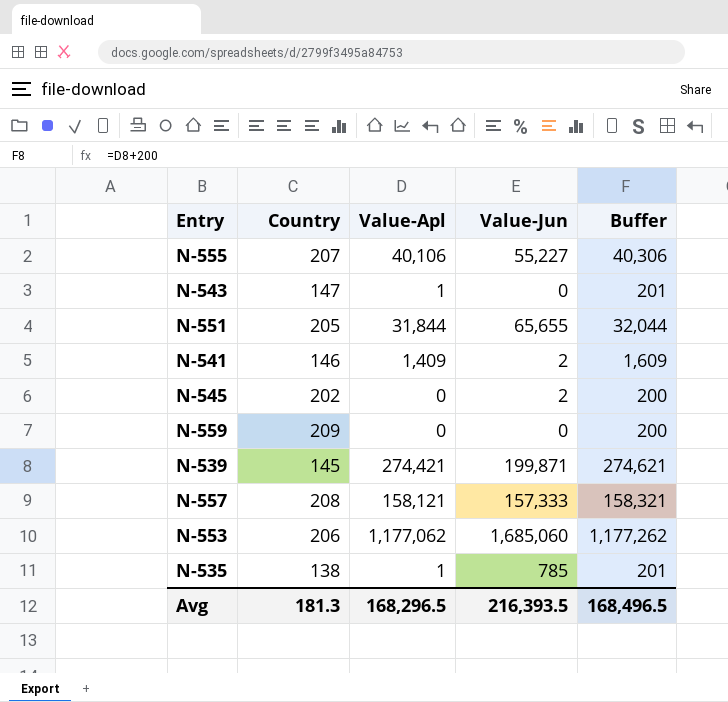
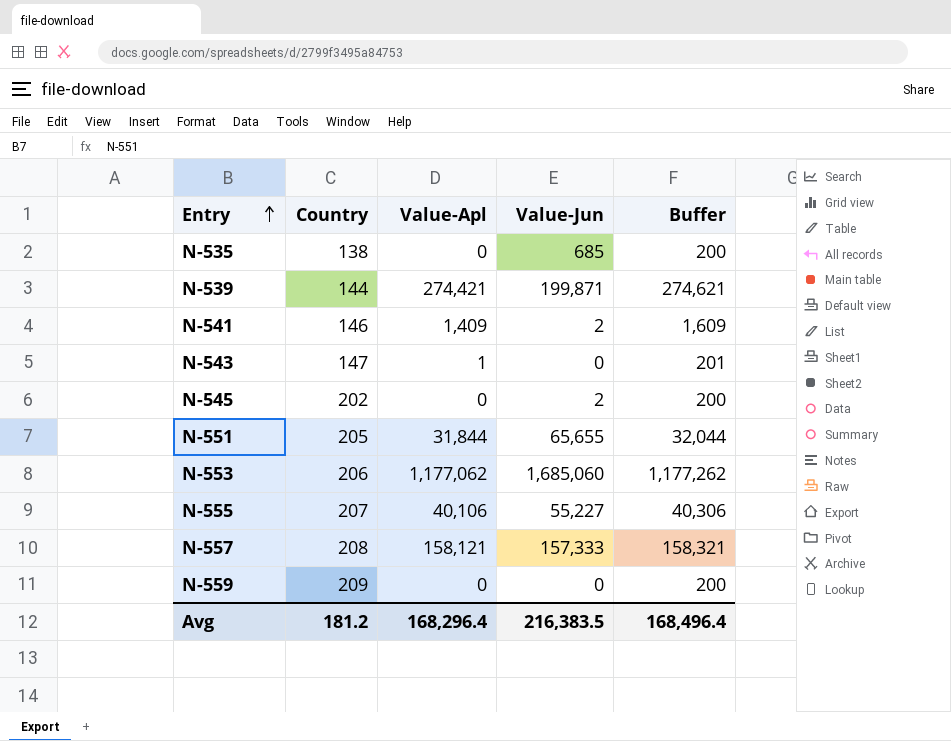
row order: none -> Entry ascending
N-535 | Value-Apl: 1 -> 0
N-535 | Value-Jun: 785 -> 685
N-535 | Buffer: 201 -> 200
N-539 | Country: 145 -> 144
Avg | Country: 181.3 -> 181.2
Avg | Value-Apl: 168,296.5 -> 168,296.4
Avg | Value-Jun: 216,393.5 -> 216,383.5
Avg | Buffer: 168,496.5 -> 168,496.4

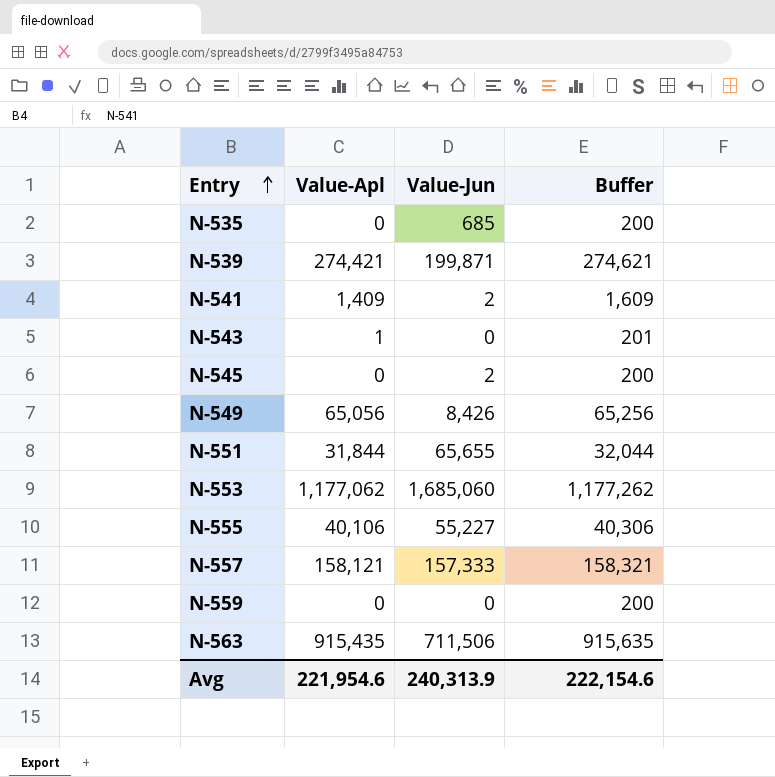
column Country | position: 2 -> none
row N-549: none -> 65,056 | 8,426 | 65,256
row N-563: none -> 915,435 | 711,506 | 915,635
Avg | Value-Apl: 168,296.4 -> 221,954.6
Avg | Value-Jun: 216,383.5 -> 240,313.9
Avg | Buffer: 168,496.4 -> 222,154.6

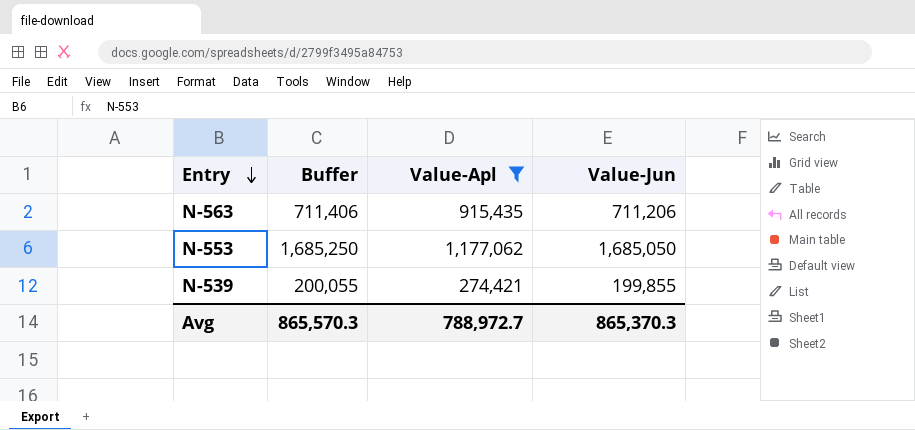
filter: none -> Value-Apl >= 274,421
row order: Entry ascending -> Entry descending
column Buffer | formula: [Value-Apl] + 200 -> [Value-Jun] + 200
column Buffer | position: 4 -> 2
N-563 | Value-Jun: 711,506 -> 711,206
N-553 | Value-Jun: 1,685,060 -> 1,685,050
N-539 | Value-Jun: 199,871 -> 199,855
Avg | Buffer: 222,154.6 -> 865,570.3
Avg | Value-Apl: 221,954.6 -> 788,972.7
Avg | Value-Jun: 240,313.9 -> 865,370.3

